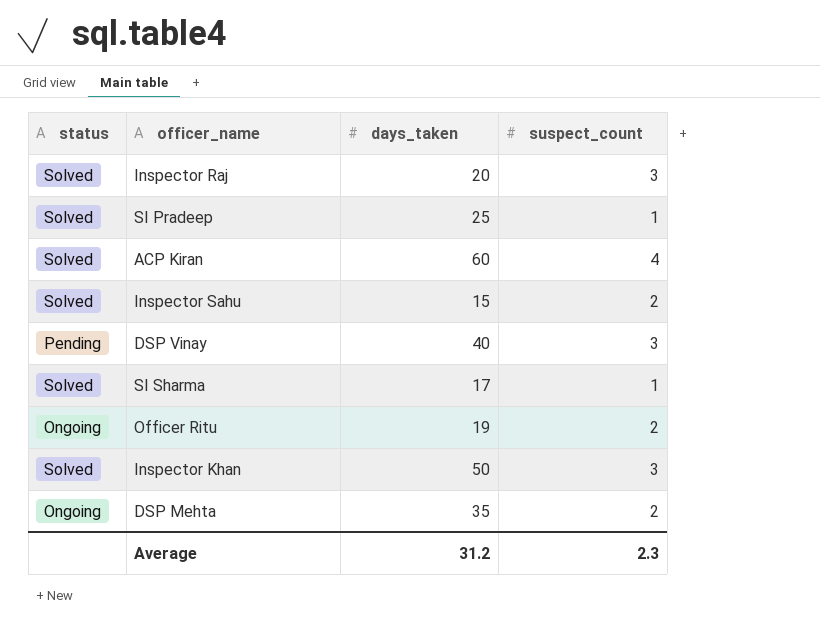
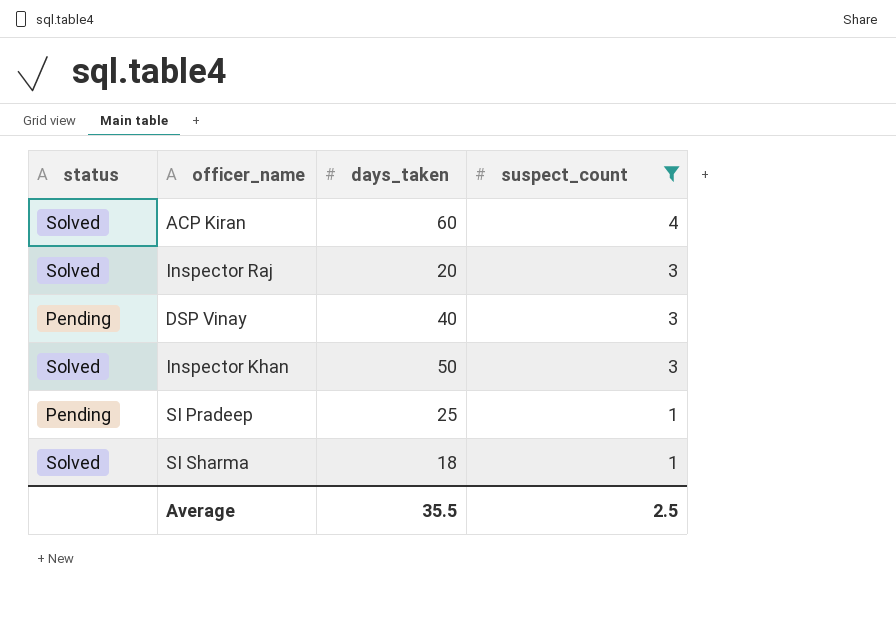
filter: none -> suspect_count != 2
row order: none -> suspect_count descending
SI Pradeep | status: Solved -> Pending
SI Sharma | days_taken: 17 -> 18
Average | days_taken: 31.2 -> 35.5
Average | suspect_count: 2.3 -> 2.5

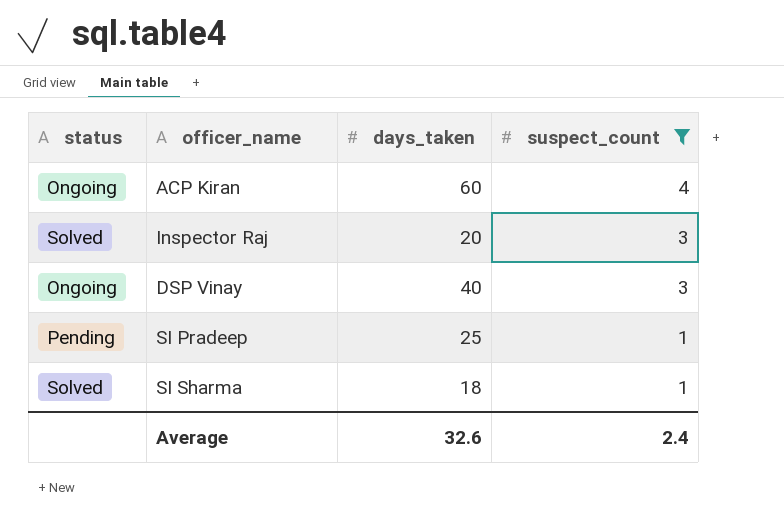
row Inspector Khan: Solved | 50 | 3 -> none
ACP Kiran | status: Solved -> Ongoing
DSP Vinay | status: Pending -> Ongoing
Average | days_taken: 35.5 -> 32.6
Average | suspect_count: 2.5 -> 2.4

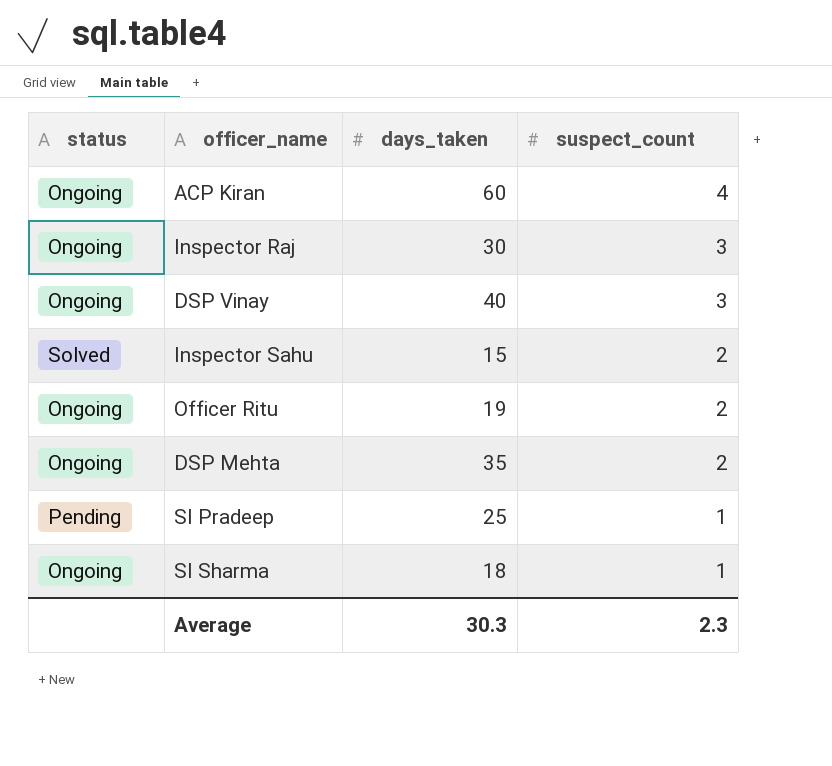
filter: suspect_count != 2 -> none
Inspector Raj | status: Solved -> Ongoing
Inspector Raj | days_taken: 20 -> 30
SI Sharma | status: Solved -> Ongoing
Average | days_taken: 32.6 -> 30.3
Average | suspect_count: 2.4 -> 2.3

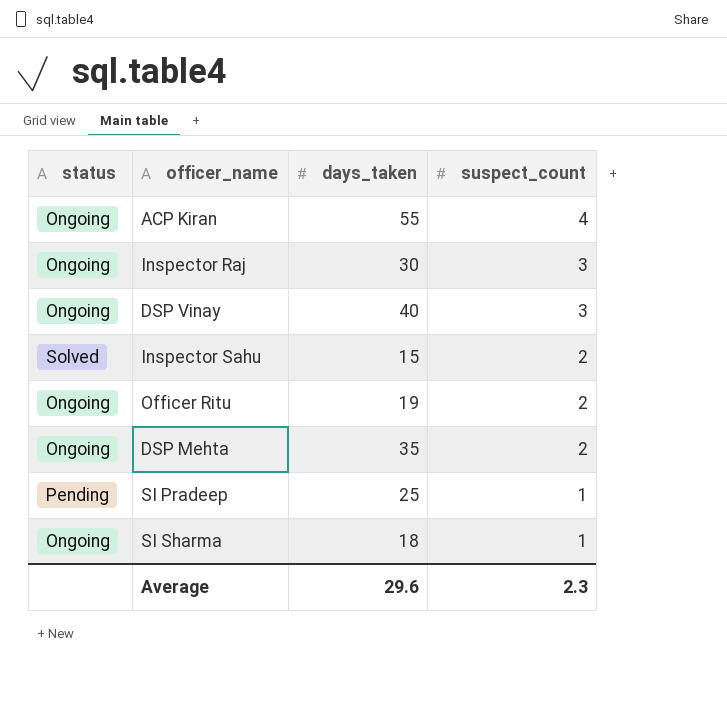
ACP Kiran | days_taken: 60 -> 55
Average | days_taken: 30.3 -> 29.6

